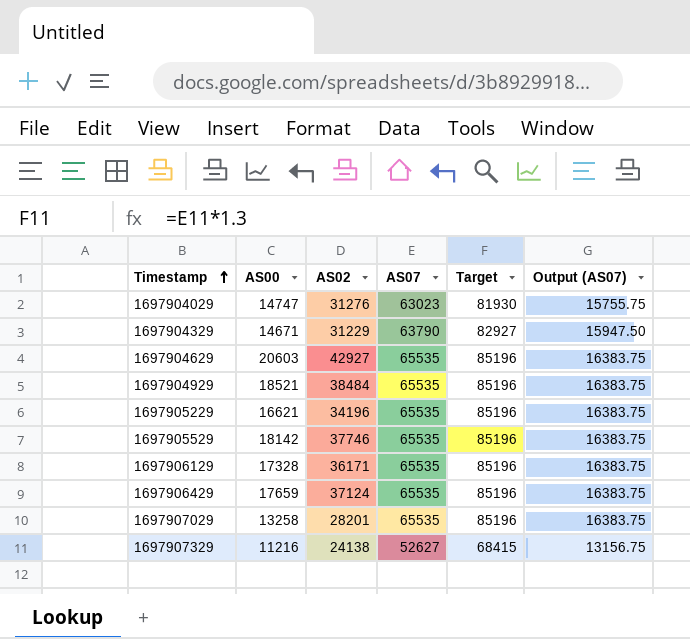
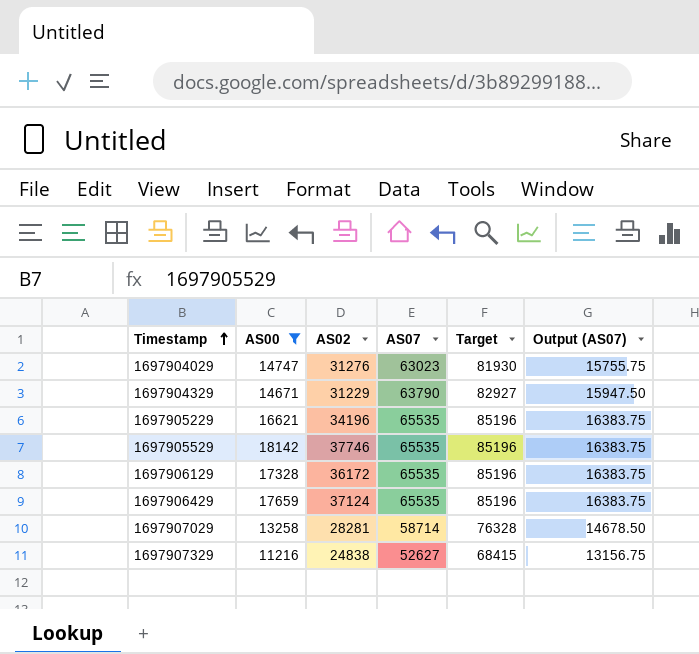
filter: none -> AS00 <= 18142
1697906129 | AS02: 36171 -> 36172
1697907029 | AS02: 28201 -> 28281
1697907029 | AS07: 65535 -> 58714
1697907029 | Target: 85196 -> 76328
1697907029 | Output (AS07): 16383.75 -> 14678.50
1697907329 | AS02: 24138 -> 24838

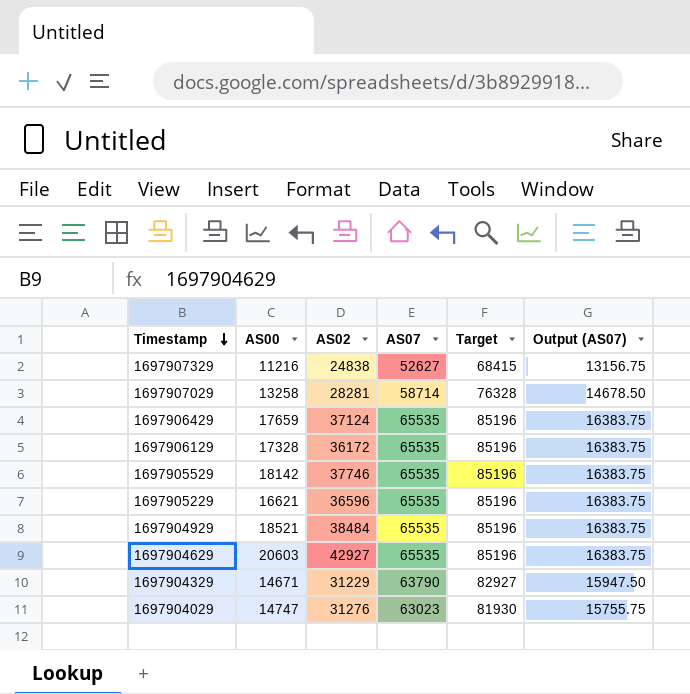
filter: AS00 <= 18142 -> none
row order: Timestamp ascending -> Timestamp descending
1697905229 | AS02: 34196 -> 36596

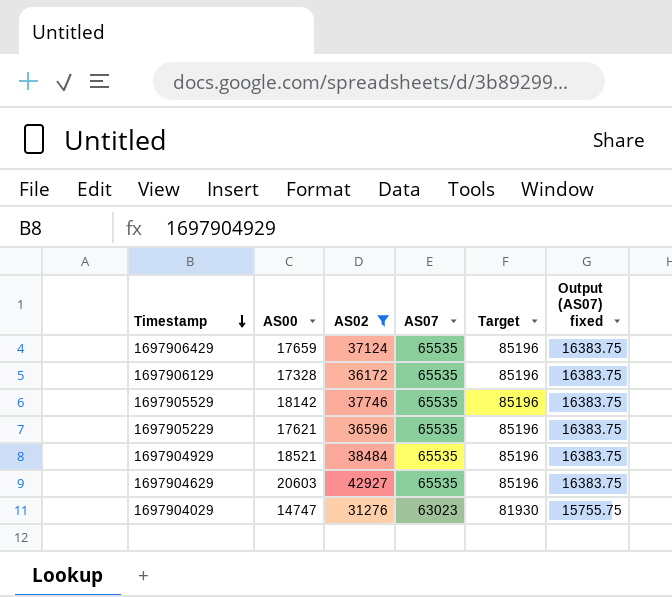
filter: none -> AS02 >= 31276
column name: Output (AS07) -> Output (AS07) fixed
1697905229 | AS00: 16621 -> 17621

